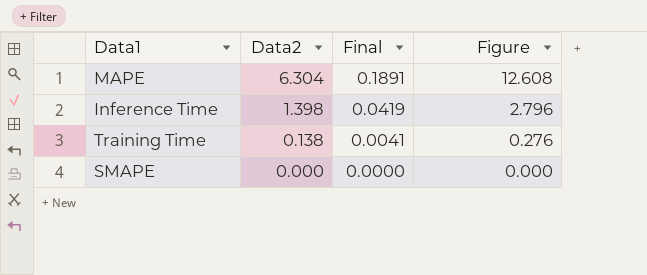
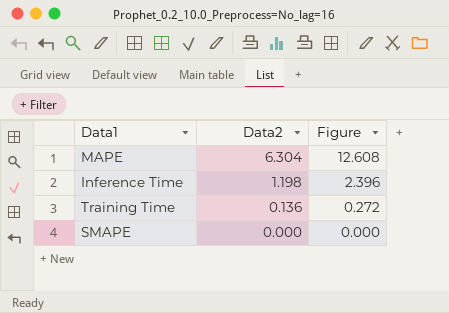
column Final | formula: [Data2] * 0.03 -> none
Inference Time | Data2: 1.398 -> 1.198
Inference Time | Figure: 2.796 -> 2.396
Training Time | Data2: 0.138 -> 0.136
Training Time | Figure: 0.276 -> 0.272

